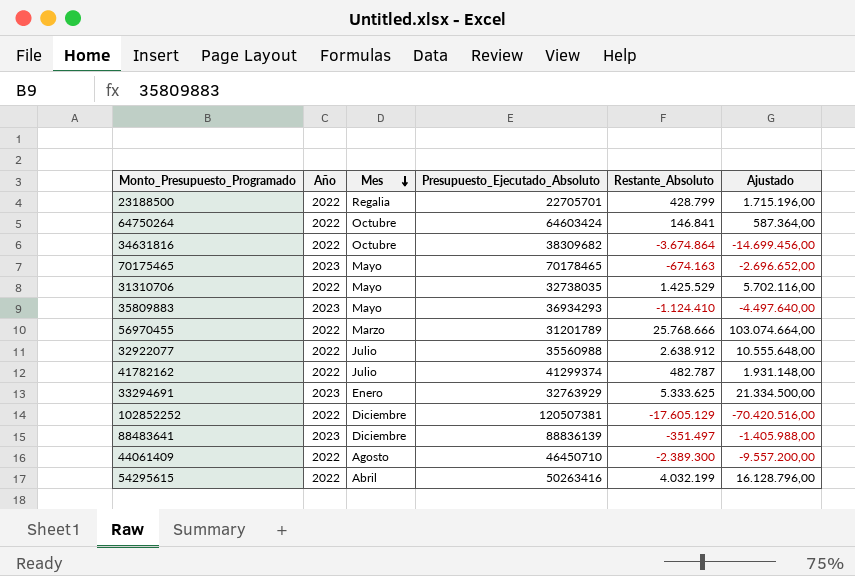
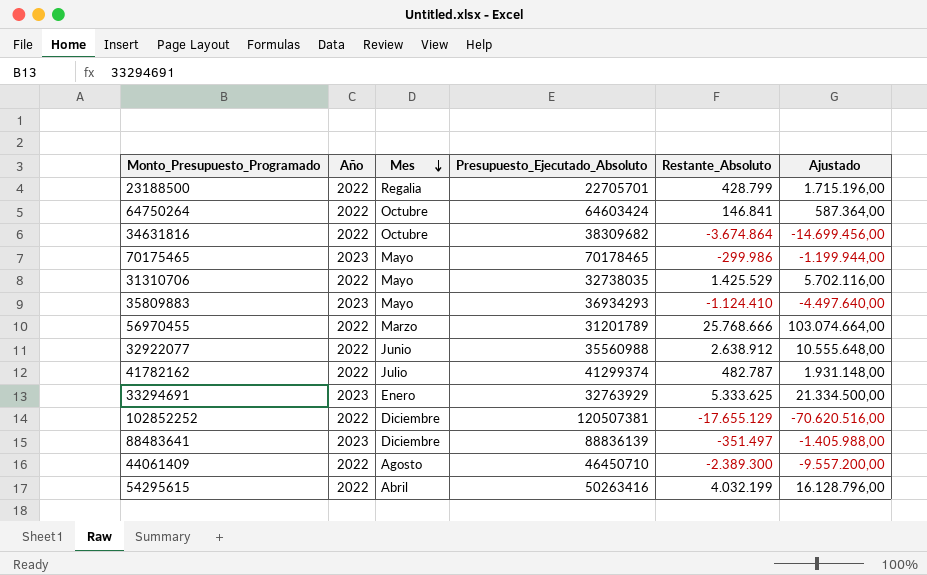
70175465 | Restante_Absoluto: -674.163 -> -299.986
70175465 | Ajustado: -2.696.652,00 -> -1.199.944,00
32922077 | Mes: Julio -> Junio
102852252 | Restante_Absoluto: -17.605.129 -> -17.655.129
102852252 | Ajustado: -70.420.516,00 -> -70.620.516,00

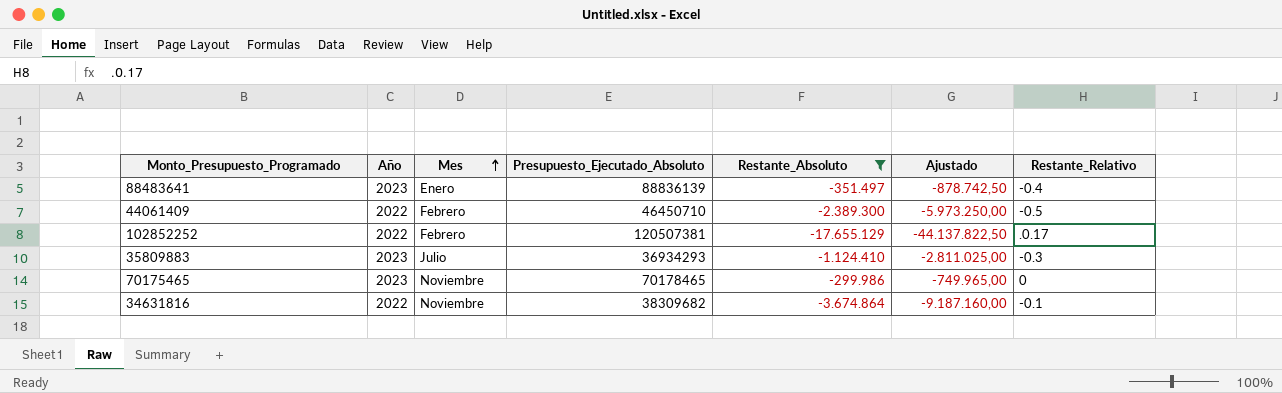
filter: none -> Restante_Absoluto <= -299.986
row order: Mes descending -> Mes ascending
column Ajustado | formula: [Restante_Absoluto] * 4 -> [Restante_Absoluto] * 2,5
column Restante_Relativo | position: none -> 7
88483641 | Mes: Diciembre -> Enero
44061409 | Mes: Agosto -> Febrero
102852252 | Mes: Diciembre -> Febrero
35809883 | Mes: Mayo -> Julio
70175465 | Mes: Mayo -> Noviembre
34631816 | Mes: Octubre -> Noviembre

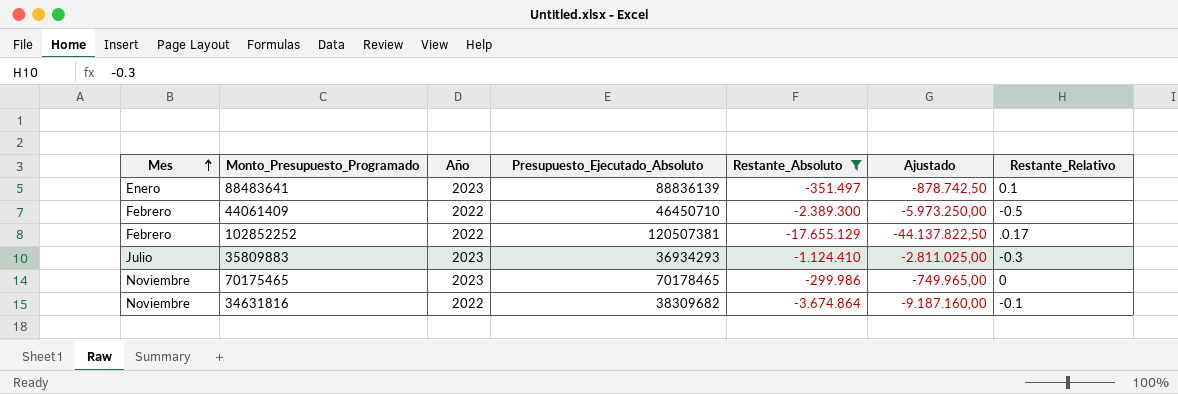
column Mes | position: 3 -> 1
88483641 | Restante_Relativo: -0.4 -> 0.1

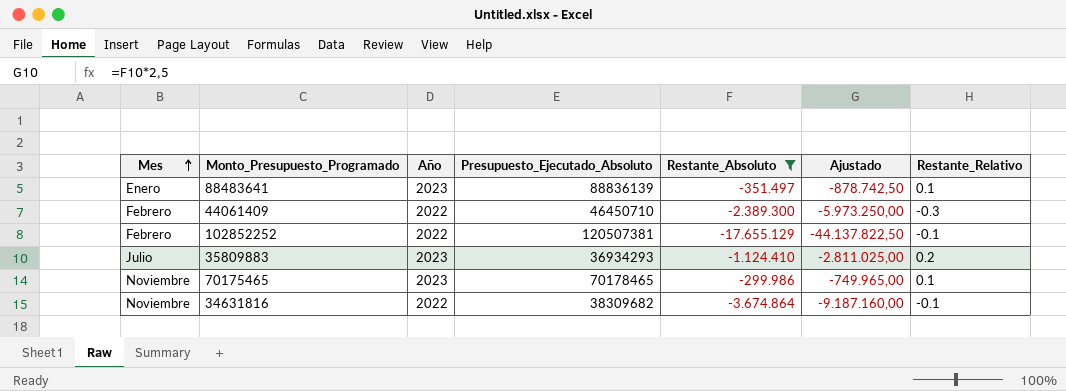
44061409 | Restante_Relativo: -0.5 -> -0.3
102852252 | Restante_Relativo: .0.17 -> -0.1
35809883 | Restante_Relativo: -0.3 -> 0.2
70175465 | Restante_Relativo: 0 -> 0.1

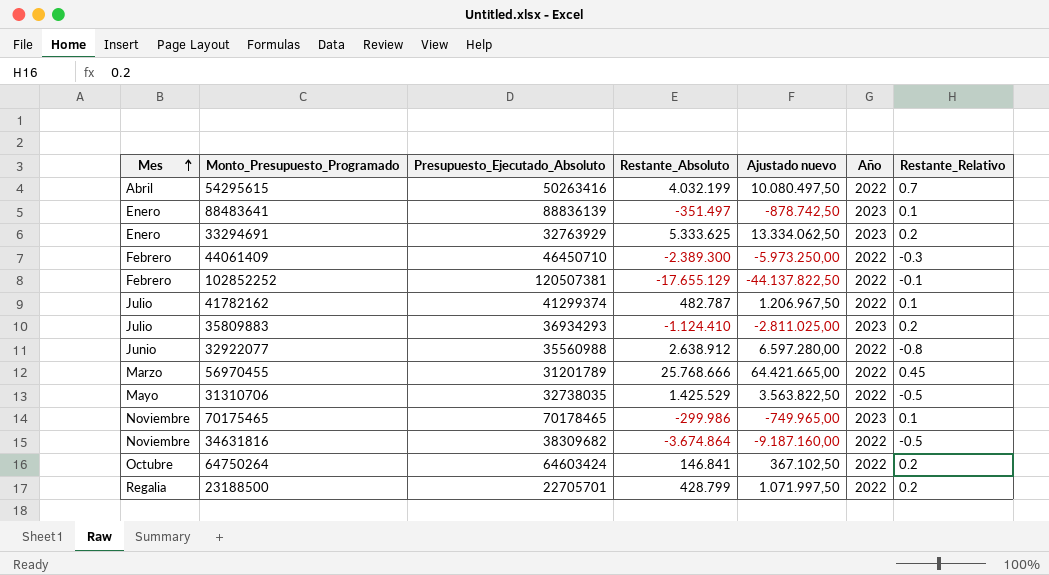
filter: Restante_Absoluto <= -299.986 -> none
column name: Ajustado -> Ajustado nuevo
column Año | position: 3 -> 6
34631816 | Restante_Relativo: -0.1 -> -0.5

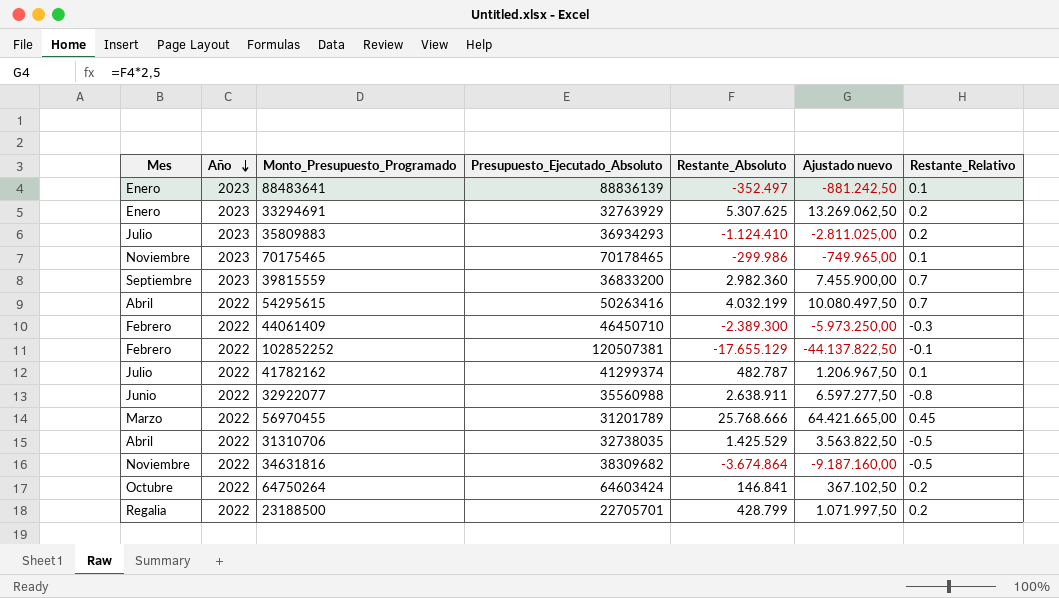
row order: Mes ascending -> Año descending
column Año | position: 6 -> 2
88483641 | Restante_Absoluto: -351.497 -> -352.497
88483641 | Ajustado nuevo: -878.742,50 -> -881.242,50
33294691 | Restante_Absoluto: 5.333.625 -> 5.307.625
33294691 | Ajustado nuevo: 13.334.062,50 -> 13.269.062,50
row 39815559: none -> Septiembre | 2023 | 36833200 | 2.982.360 | 7.455.900,00 | 0.7
32922077 | Restante_Absoluto: 2.638.912 -> 2.638.911
32922077 | Ajustado nuevo: 6.597.280,00 -> 6.597.277,50
31310706 | Mes: Mayo -> Abril

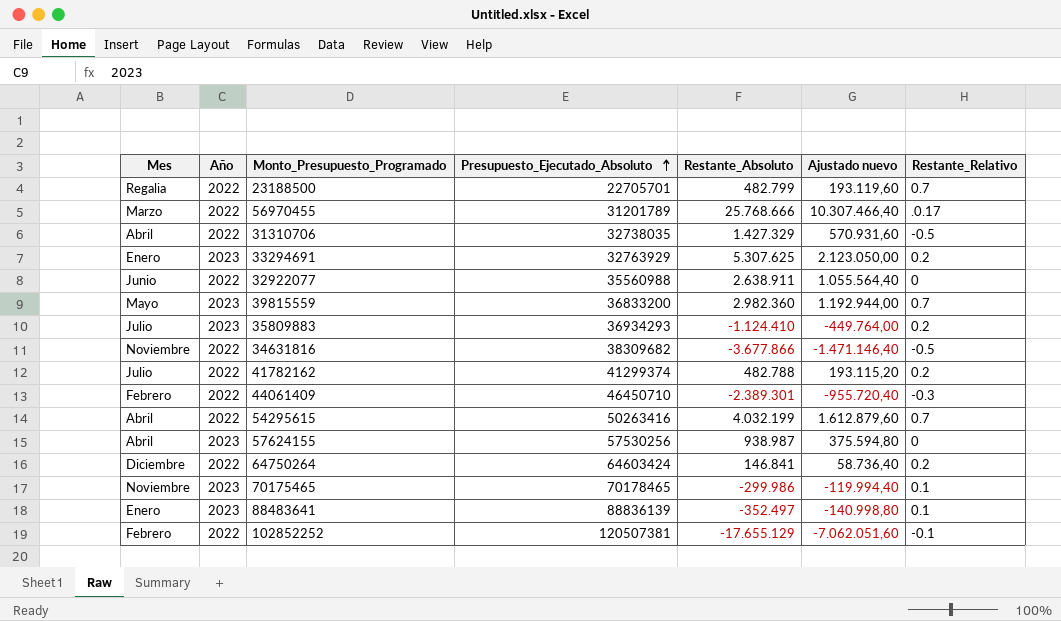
row order: Año descending -> Presupuesto_Ejecutado_Absoluto ascending
column Ajustado nuevo | formula: [Restante_Absoluto] * 2,5 -> [Restante_Absoluto] * 0,4
23188500 | Restante_Absoluto: 428.799 -> 482.799
23188500 | Restante_Relativo: 0.2 -> 0.7
56970455 | Restante_Relativo: 0.45 -> .0.17
31310706 | Restante_Absoluto: 1.425.529 -> 1.427.329
32922077 | Restante_Relativo: -0.8 -> 0
39815559 | Mes: Septiembre -> Mayo
34631816 | Restante_Absoluto: -3.674.864 -> -3.677.866
41782162 | Restante_Absoluto: 482.787 -> 482.788
41782162 | Restante_Relativo: 0.1 -> 0.2
44061409 | Restante_Absoluto: -2.389.300 -> -2.389.301
row 57624155: none -> Abril | 2023 | 57530256 | 938.987 | 375.594,80 | 0
64750264 | Mes: Octubre -> Diciembre

